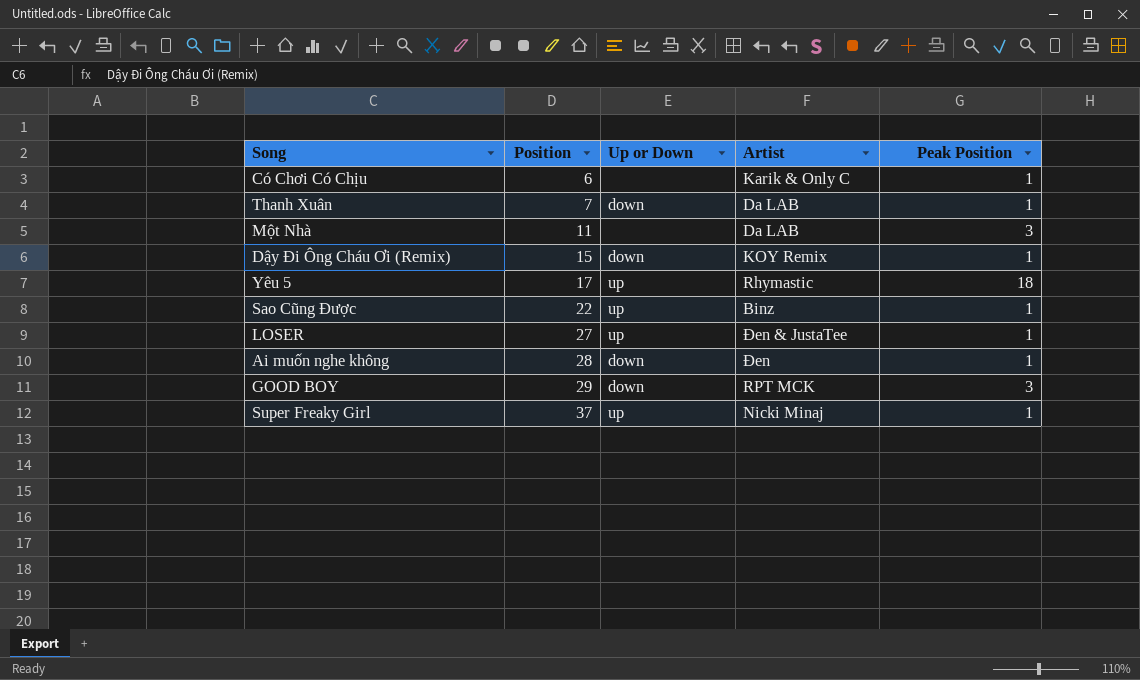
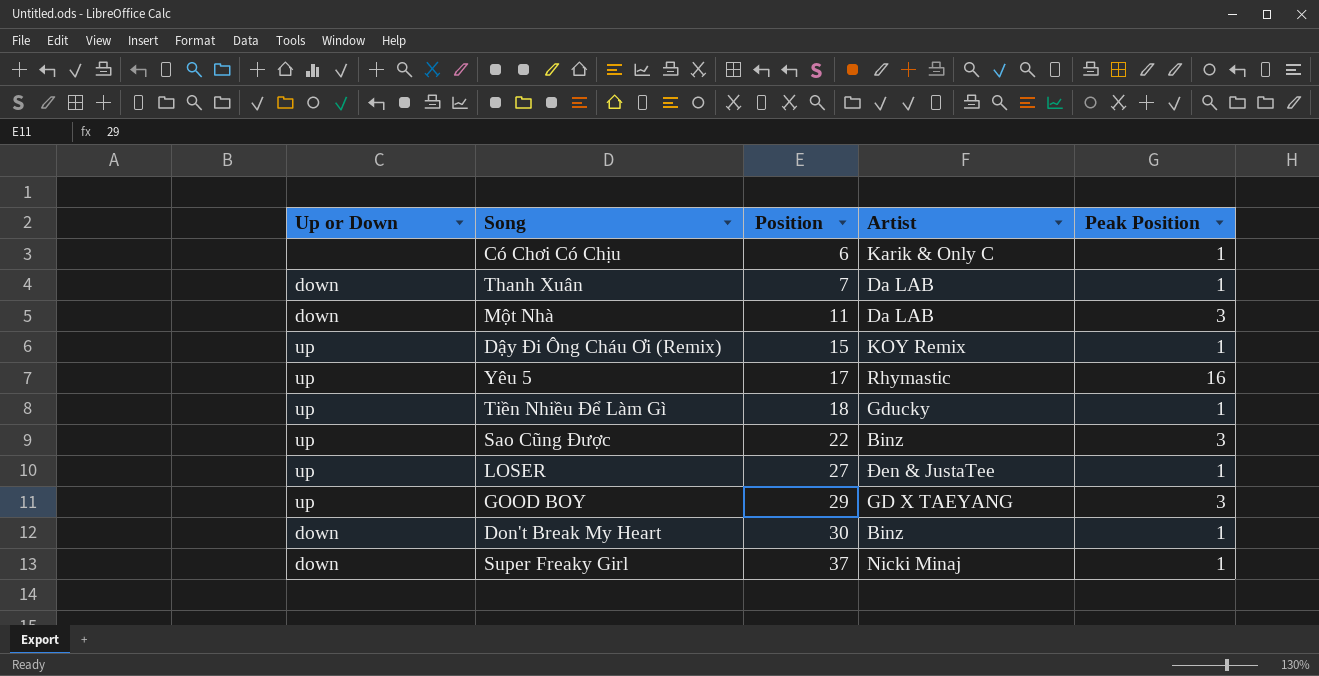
column Up or Down | position: 3 -> 1
row Ai muốn nghe không: 28 | down | Đen | 1 -> none
Một Nhà | Up or Down: none -> down
Dậy Đi Ông Cháu Ơi (Remix) | Up or Down: down -> up
Yêu 5 | Peak Position: 18 -> 16
row Tiền Nhiều Để Làm Gì: none -> up | 18 | Gducky | 1
Sao Cũng Được | Peak Position: 1 -> 3
GOOD BOY | Up or Down: down -> up
GOOD BOY | Artist: RPT MCK -> GD X TAEYANG
row Don't Break My Heart: none -> down | 30 | Binz | 1
Super Freaky Girl | Up or Down: up -> down

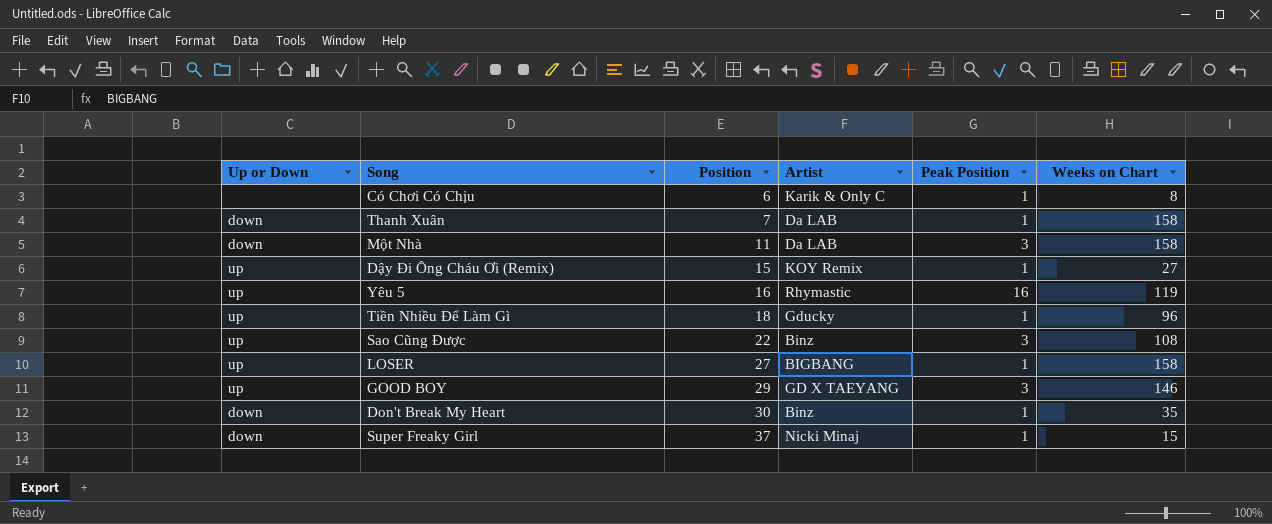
column Weeks on Chart | position: none -> 6
Yêu 5 | Position: 17 -> 16
LOSER | Artist: Đen & JustaTee -> BIGBANG

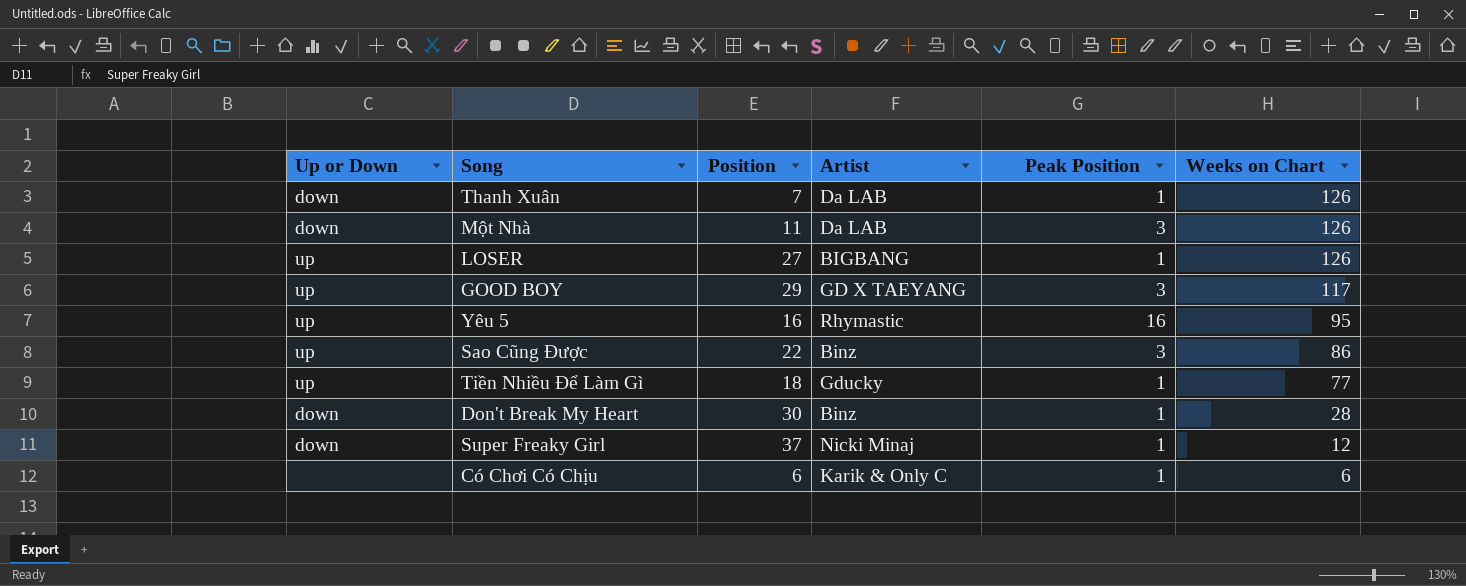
row order: Position ascending -> Weeks on Chart descending
row Dậy Đi Ông Cháu Ơi (Remix): up | 15 | KOY Remix | 1 | 27 -> none
Thanh Xuân | Weeks on Chart: 158 -> 126
Một Nhà | Weeks on Chart: 158 -> 126
LOSER | Weeks on Chart: 158 -> 126
GOOD BOY | Weeks on Chart: 146 -> 117
Yêu 5 | Weeks on Chart: 119 -> 95
Sao Cũng Được | Weeks on Chart: 108 -> 86
Tiền Nhiều Để Làm Gì | Weeks on Chart: 96 -> 77
Don't Break My Heart | Weeks on Chart: 35 -> 28
Super Freaky Girl | Weeks on Chart: 15 -> 12
Có Chơi Có Chịu | Weeks on Chart: 8 -> 6

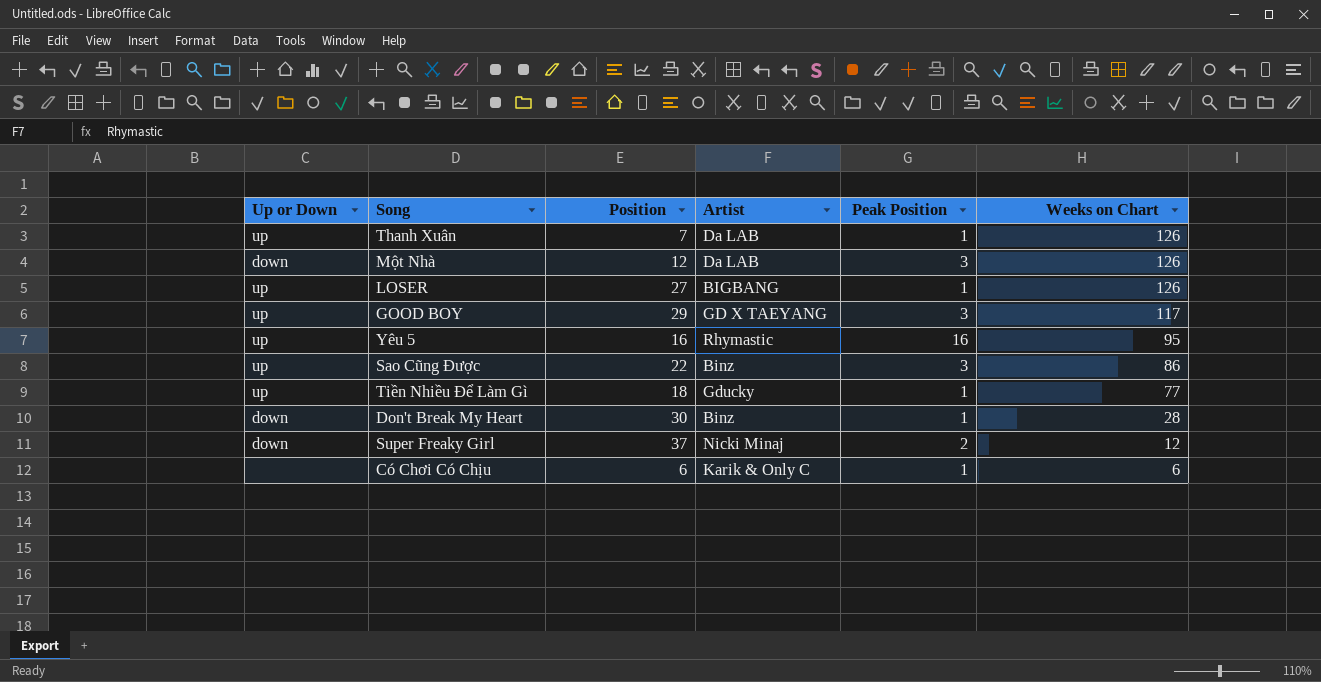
Thanh Xuân | Up or Down: down -> up
Một Nhà | Position: 11 -> 12
Super Freaky Girl | Peak Position: 1 -> 2

